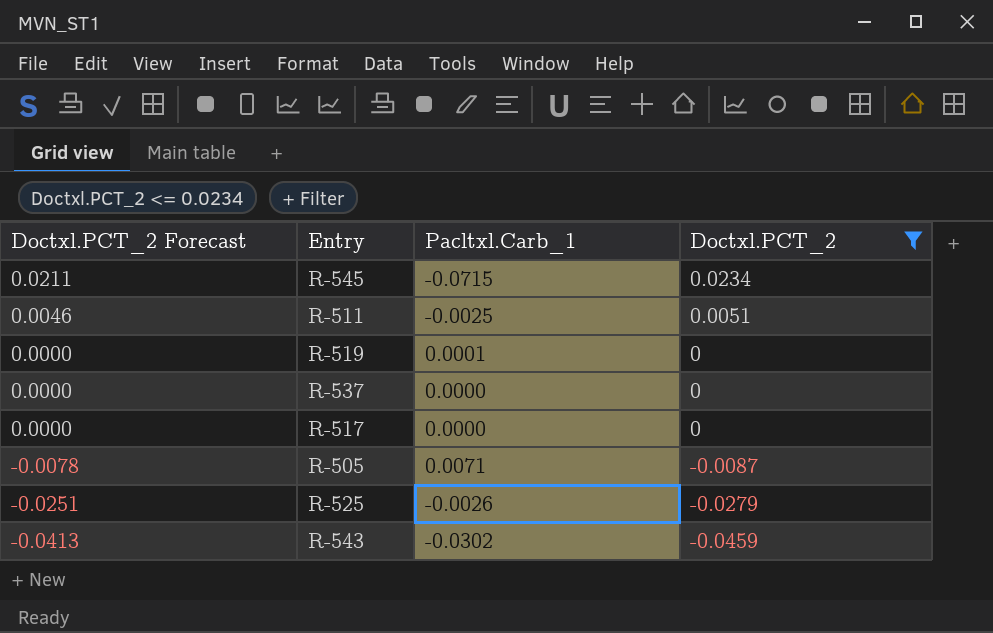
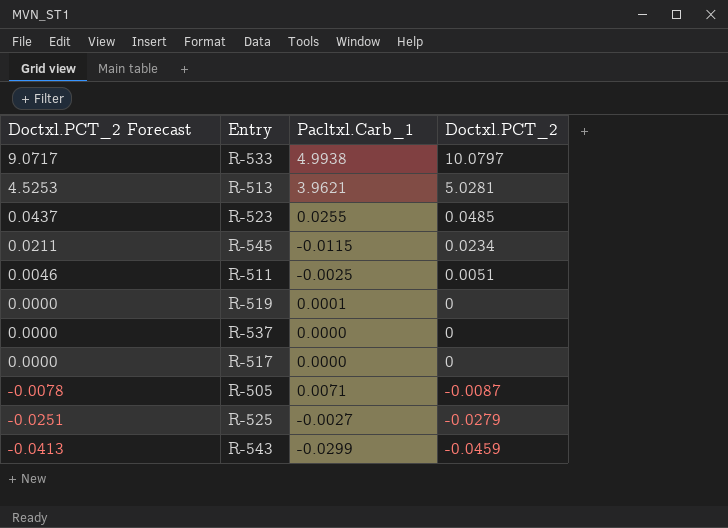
filter: Doctxl.PCT_2 <= 0.0234 -> none
R-545 | Pacltxl.Carb_1: -0.0715 -> -0.0115
R-525 | Pacltxl.Carb_1: -0.0026 -> -0.0027
R-543 | Pacltxl.Carb_1: -0.0302 -> -0.0299

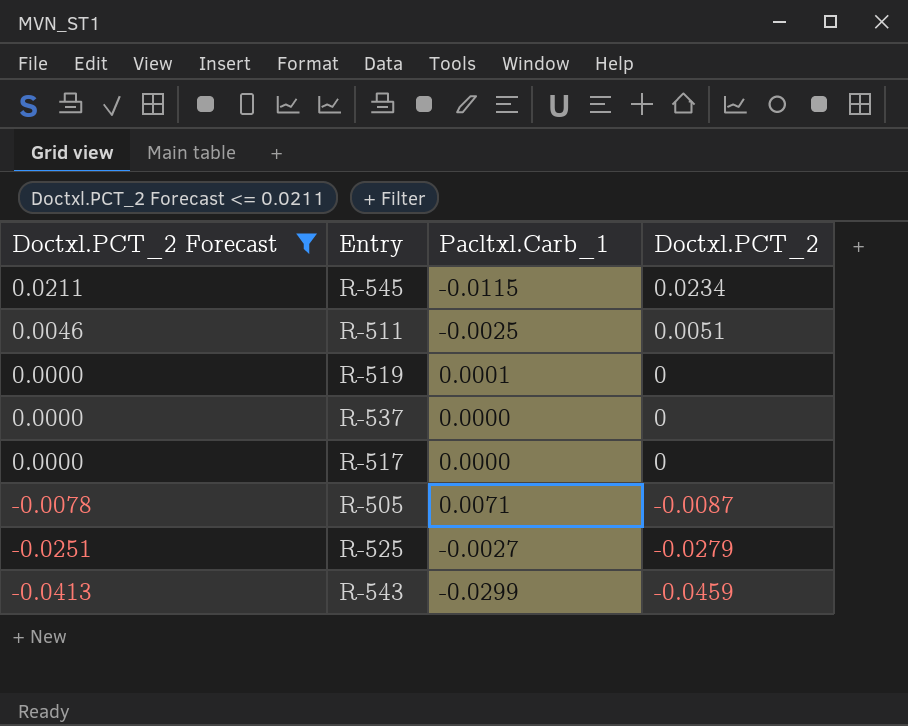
filter: none -> Doctxl.PCT_2 Forecast <= 0.0211

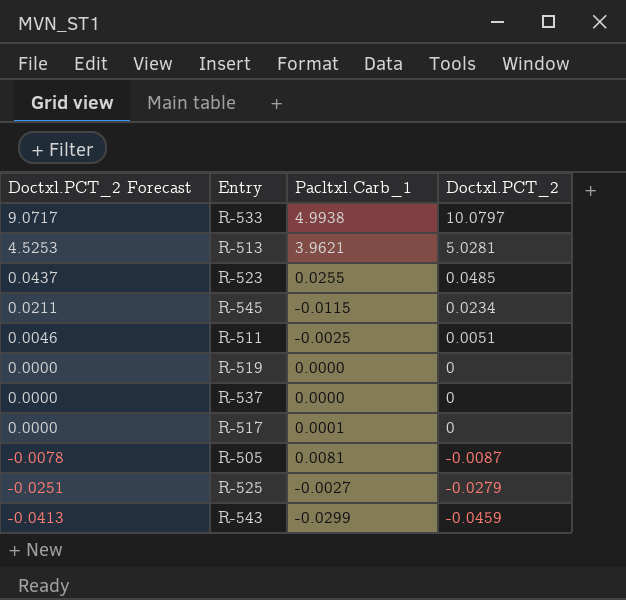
filter: Doctxl.PCT_2 Forecast <= 0.0211 -> none
R-519 | Pacltxl.Carb_1: 0.0001 -> 0.0000
R-517 | Pacltxl.Carb_1: 0.0000 -> 0.0001
R-505 | Pacltxl.Carb_1: 0.0071 -> 0.0081

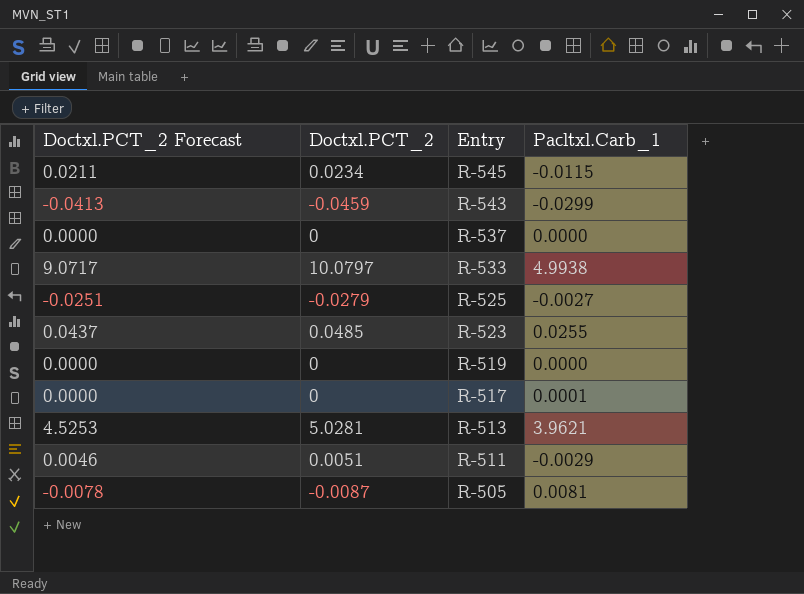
row order: Doctxl.PCT_2 Forecast descending -> Entry descending
column Doctxl.PCT_2 | position: 4 -> 2
R-511 | Pacltxl.Carb_1: -0.0025 -> -0.0029

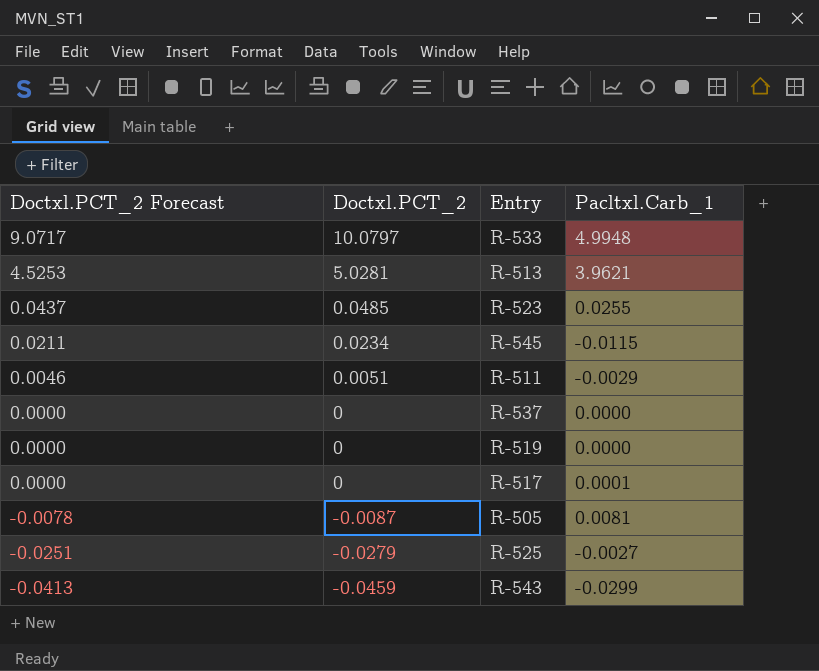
row order: Entry descending -> Doctxl.PCT_2 Forecast descending
R-533 | Pacltxl.Carb_1: 4.9938 -> 4.9948

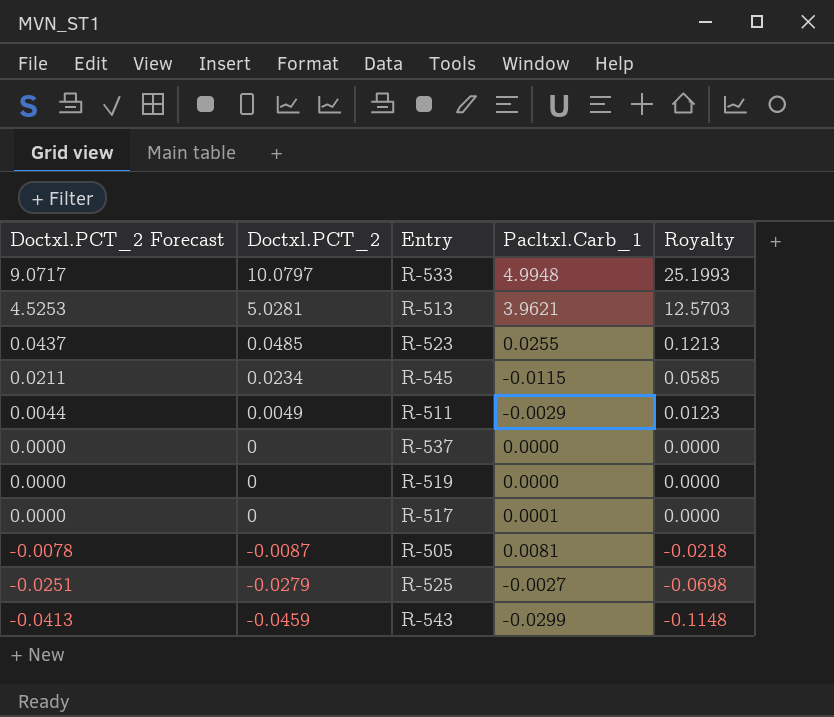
column Royalty | formula: none -> [Doctxl.PCT_2] * 2.5
R-511 | Doctxl.PCT_2 Forecast: 0.0046 -> 0.0044
R-511 | Doctxl.PCT_2: 0.0051 -> 0.0049

